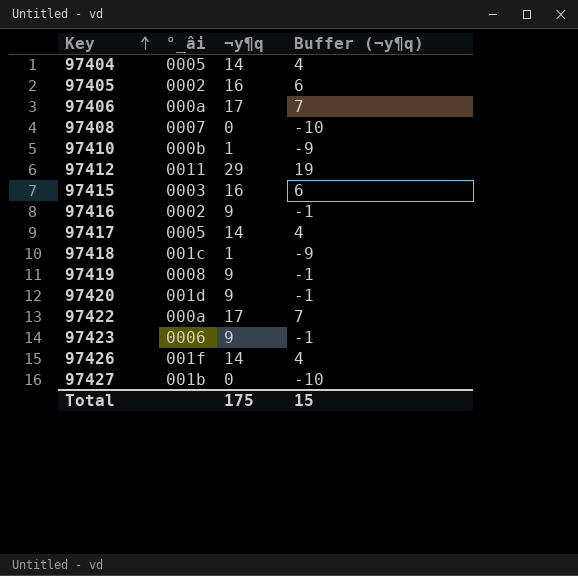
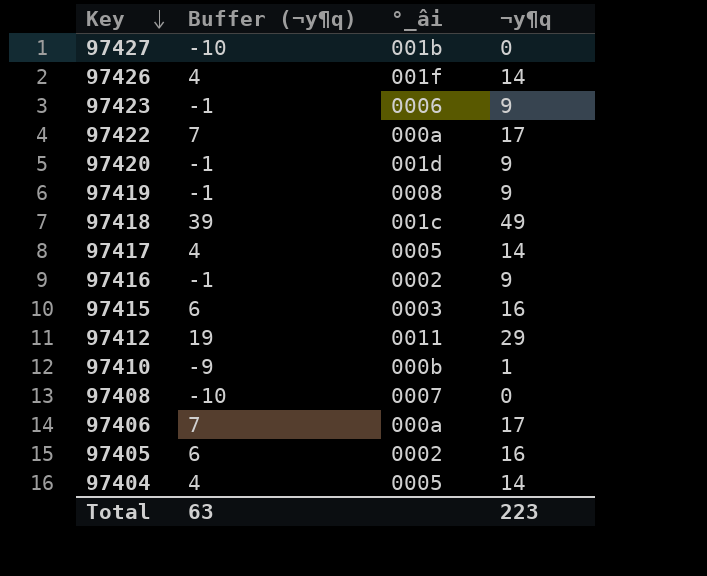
row order: Key ascending -> Key descending
column Buffer (¬y¶q) | position: 4 -> 2
97418 | Buffer (¬y¶q): -9 -> 39
97418 | ¬y¶q: 1 -> 49
Total | Buffer (¬y¶q): 15 -> 63
Total | ¬y¶q: 175 -> 223

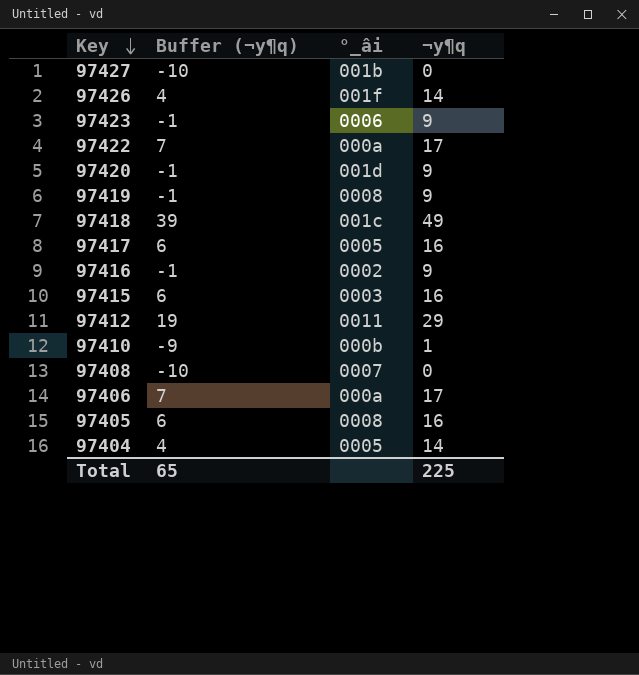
97417 | Buffer (¬y¶q): 4 -> 6
97417 | ¬y¶q: 14 -> 16
97405 | °_âi: 0002 -> 0008
Total | Buffer (¬y¶q): 63 -> 65
Total | ¬y¶q: 223 -> 225

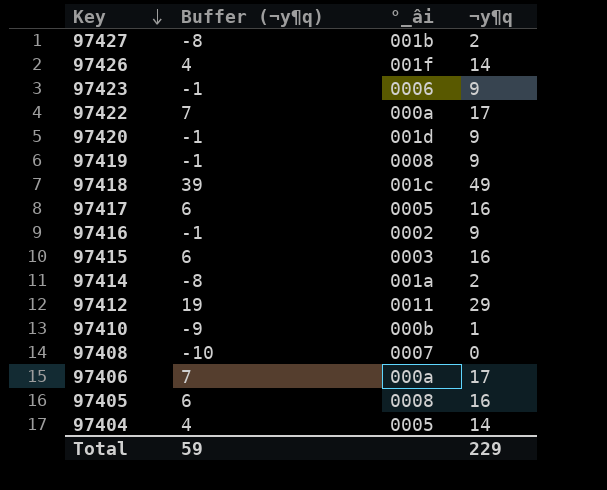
97427 | Buffer (¬y¶q): -10 -> -8
97427 | ¬y¶q: 0 -> 2
row 97414: none -> -8 | 001a | 2
Total | Buffer (¬y¶q): 65 -> 59
Total | ¬y¶q: 225 -> 229

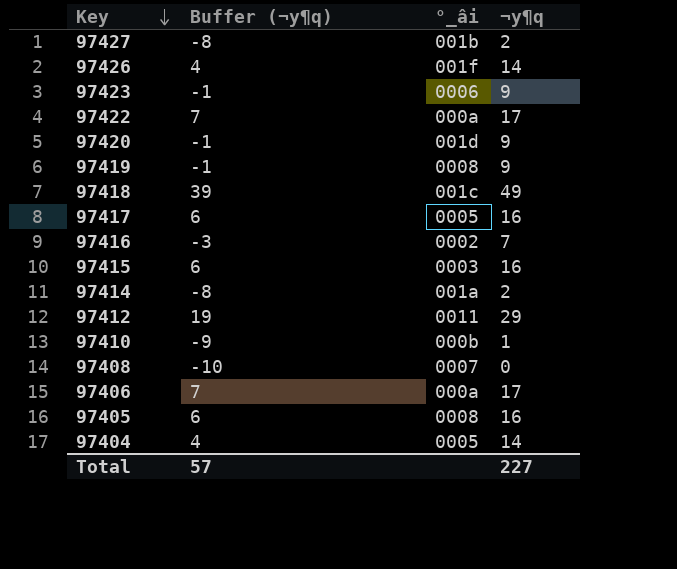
97416 | Buffer (¬y¶q): -1 -> -3
97416 | ¬y¶q: 9 -> 7
Total | Buffer (¬y¶q): 59 -> 57
Total | ¬y¶q: 229 -> 227

